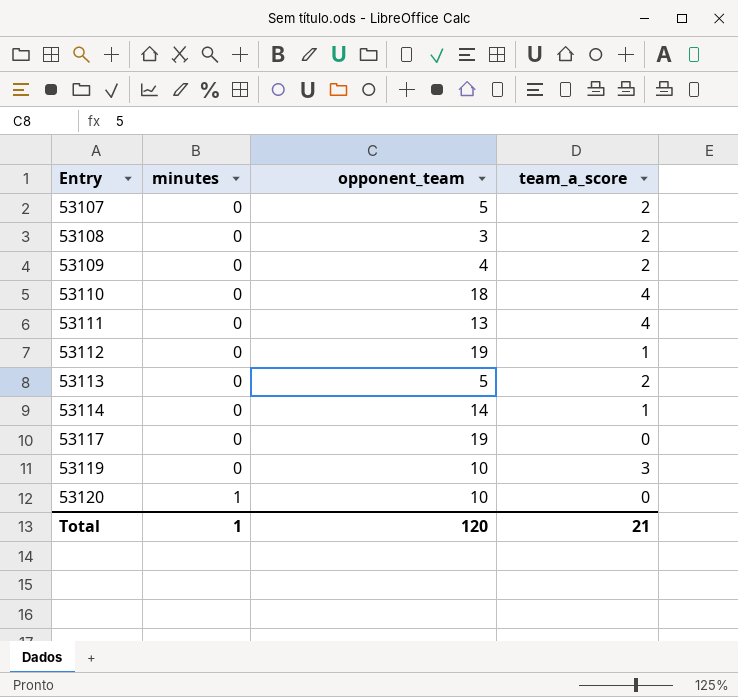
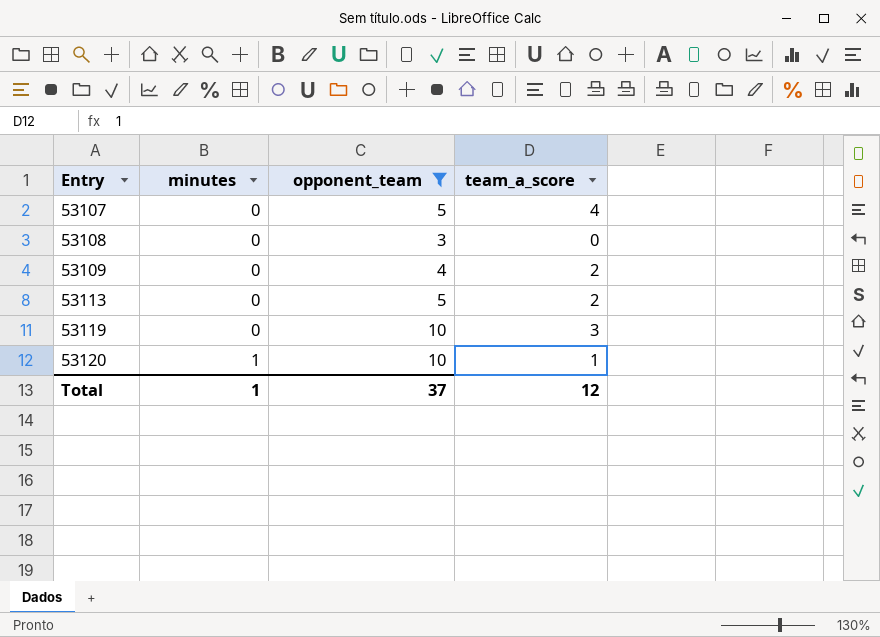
filter: none -> opponent_team <= 10
53107 | team_a_score: 2 -> 4
53108 | team_a_score: 2 -> 0
53120 | team_a_score: 0 -> 1
Total | opponent_team: 120 -> 37
Total | team_a_score: 21 -> 12

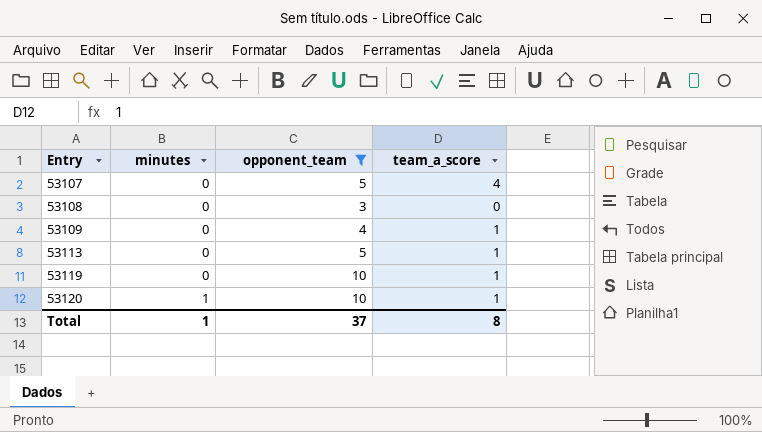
53109 | team_a_score: 2 -> 1
53113 | team_a_score: 2 -> 1
53119 | team_a_score: 3 -> 1
Total | team_a_score: 12 -> 8

